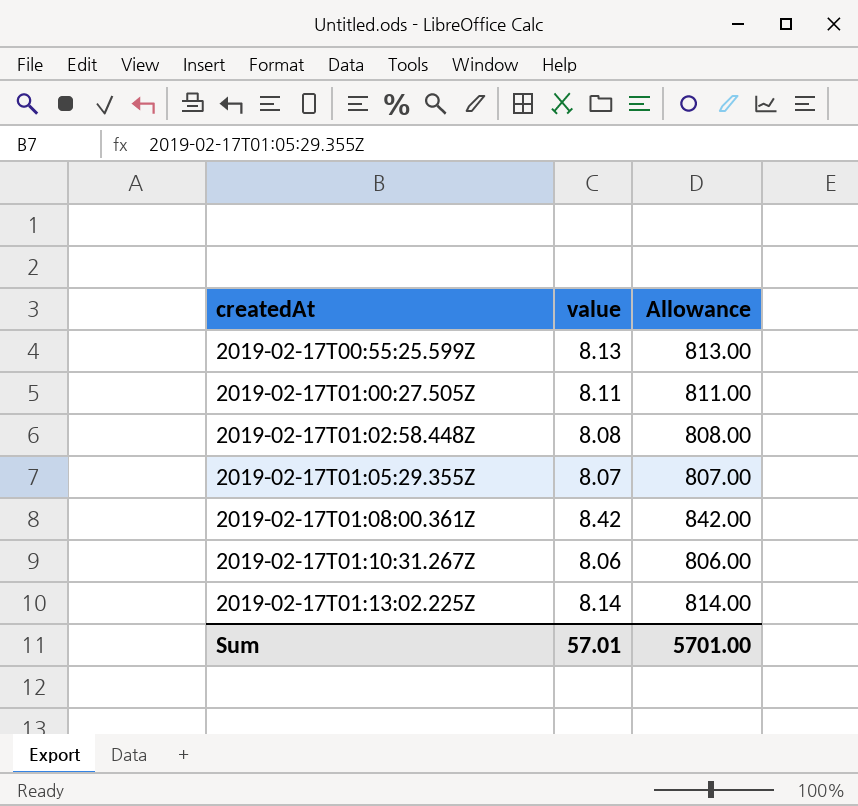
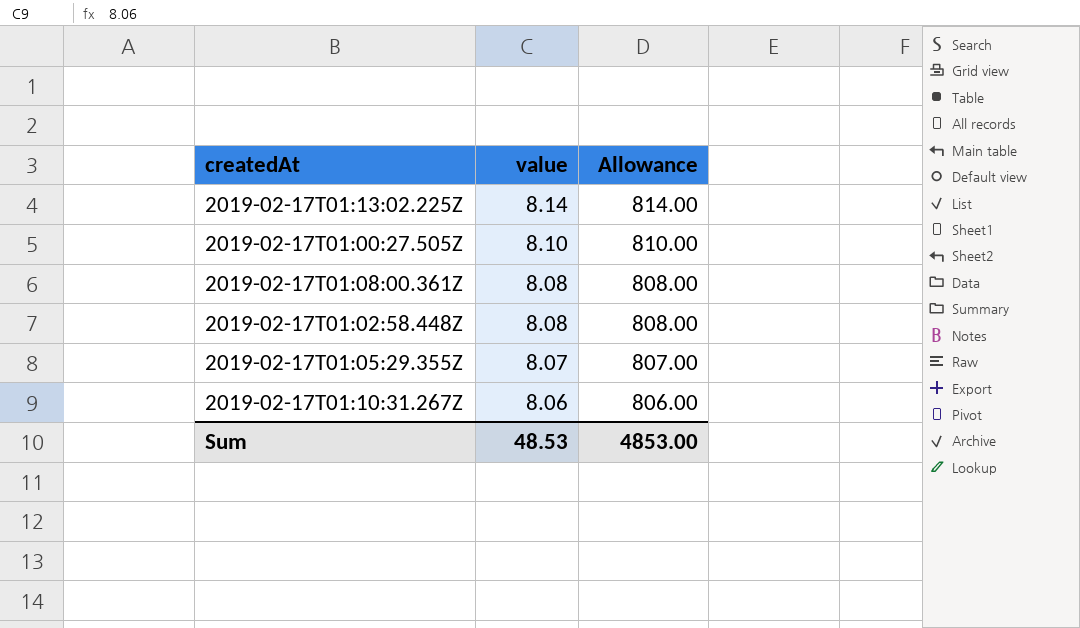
row order: createdAt ascending -> value descending
row 2019-02-17T00:55:25.599Z: 8.13 | 813.00 -> none
2019-02-17T01:00:27.505Z | value: 8.11 -> 8.10
2019-02-17T01:00:27.505Z | Allowance: 811.00 -> 810.00
2019-02-17T01:08:00.361Z | value: 8.42 -> 8.08
2019-02-17T01:08:00.361Z | Allowance: 842.00 -> 808.00
Sum | value: 57.01 -> 48.53
Sum | Allowance: 5701.00 -> 4853.00

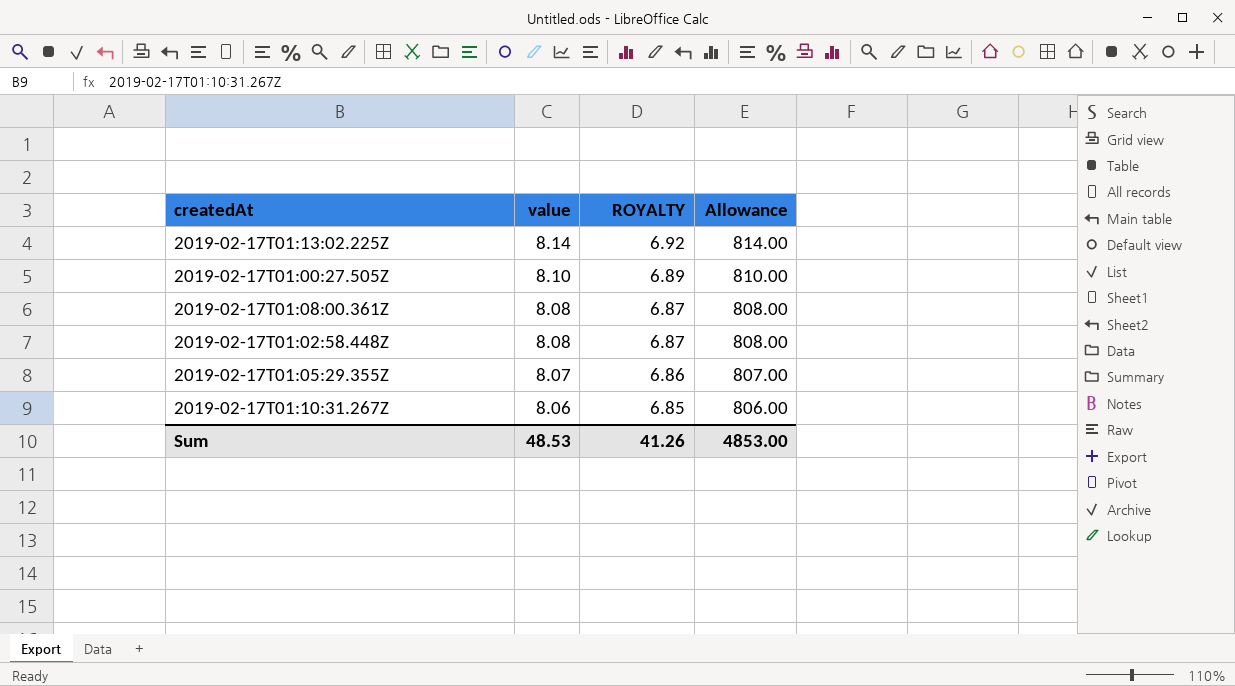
column ROYALTY | formula: none -> [value] * 0.85

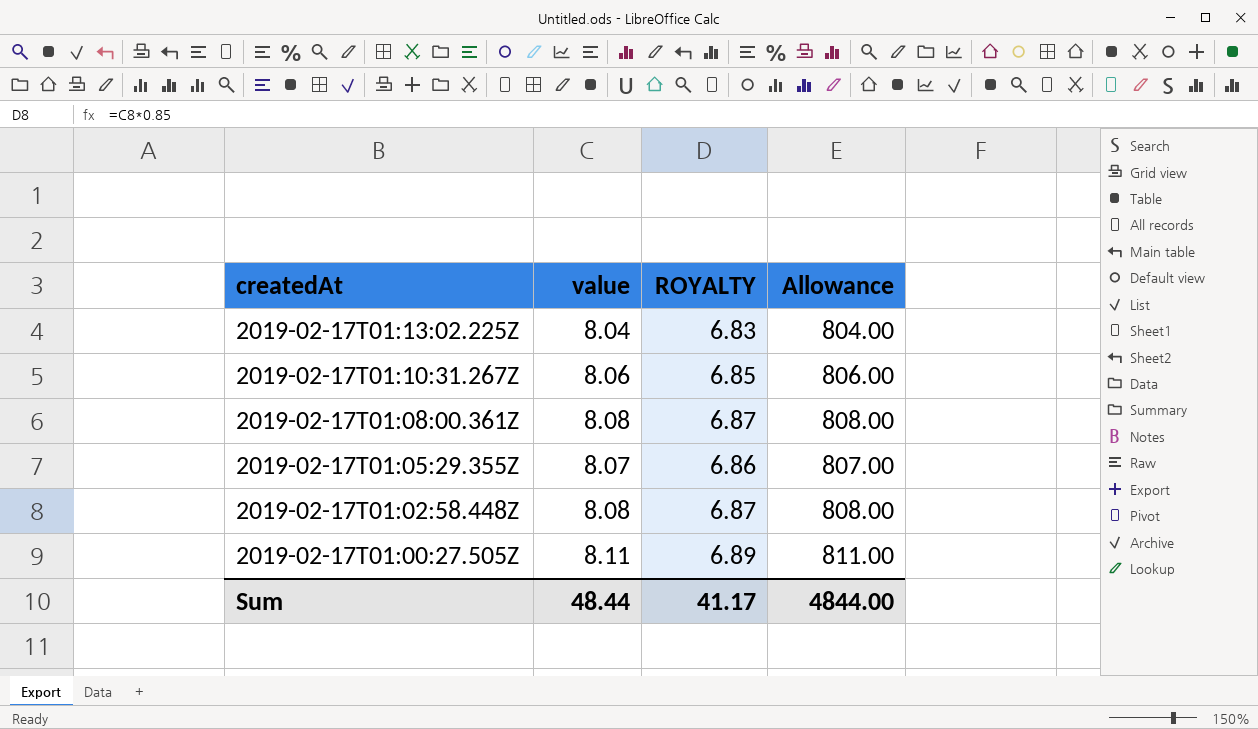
row order: value descending -> createdAt descending
2019-02-17T01:13:02.225Z | value: 8.14 -> 8.04
2019-02-17T01:13:02.225Z | ROYALTY: 6.92 -> 6.83
2019-02-17T01:13:02.225Z | Allowance: 814.00 -> 804.00
2019-02-17T01:00:27.505Z | value: 8.10 -> 8.11
2019-02-17T01:00:27.505Z | Allowance: 810.00 -> 811.00
Sum | value: 48.53 -> 48.44
Sum | ROYALTY: 41.26 -> 41.17
Sum | Allowance: 4853.00 -> 4844.00

